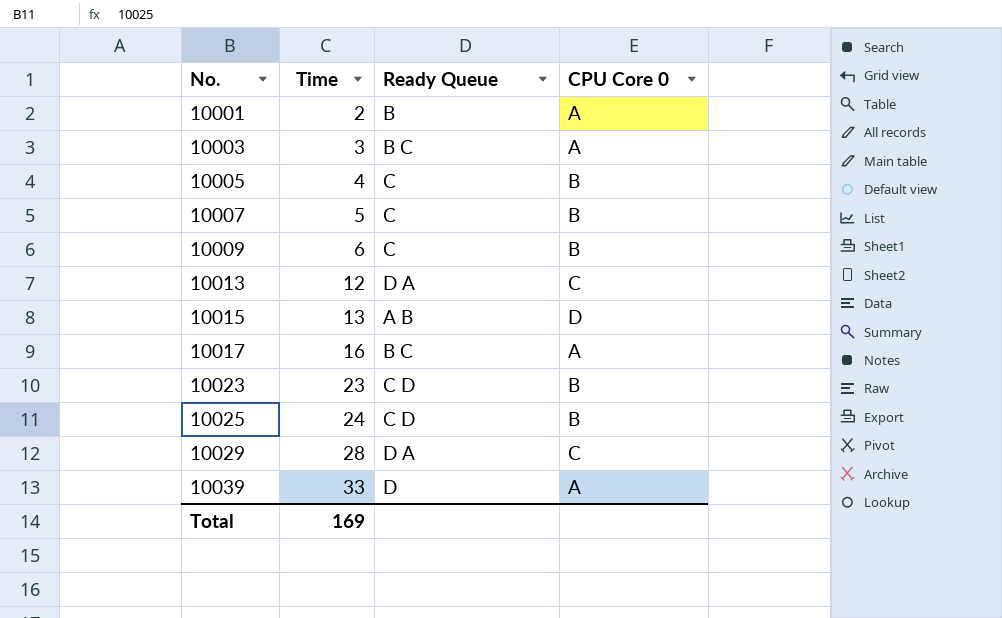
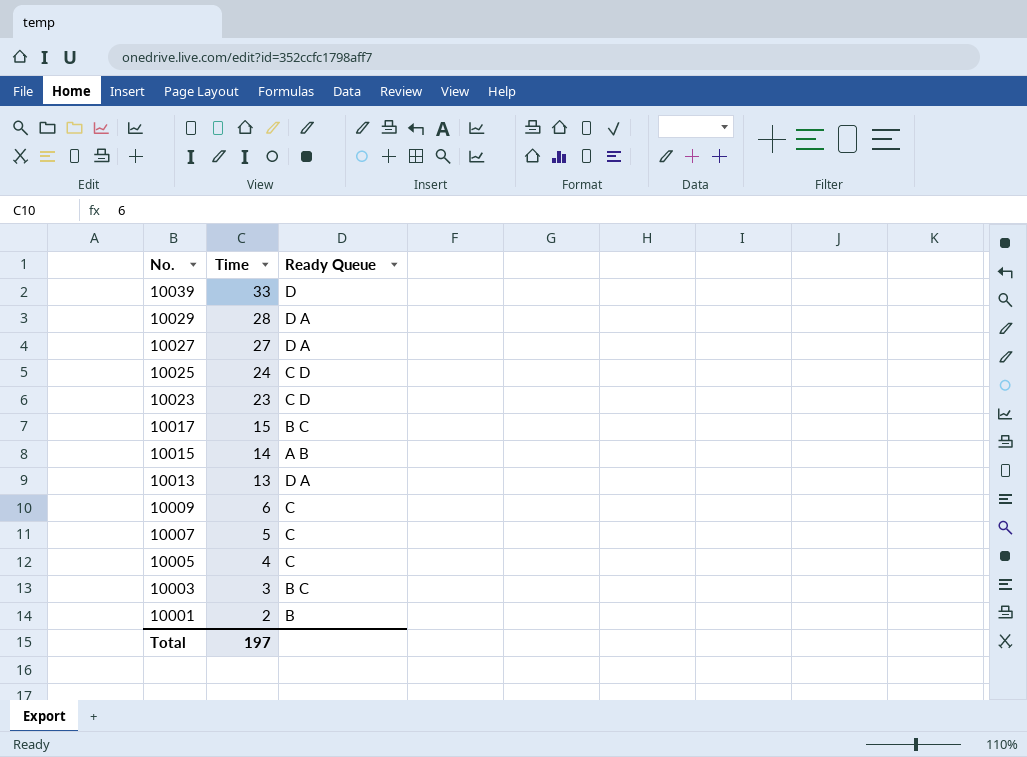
row order: No. ascending -> No. descending
column CPU Core 0 | position: 4 -> none
row 10027: none -> 27 | D A
10017 | Time: 16 -> 15
10015 | Time: 13 -> 14
10013 | Time: 12 -> 13
Total | Time: 169 -> 197

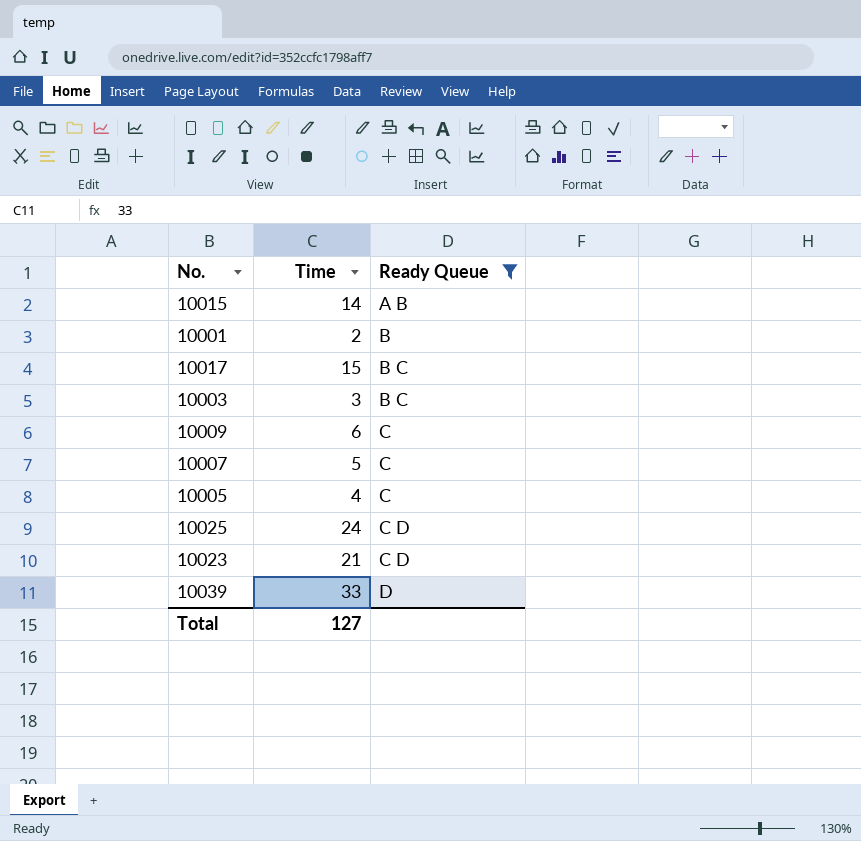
filter: none -> Ready Queue != D A
row order: No. descending -> Ready Queue ascending
10023 | Time: 23 -> 21
Total | Time: 197 -> 127

